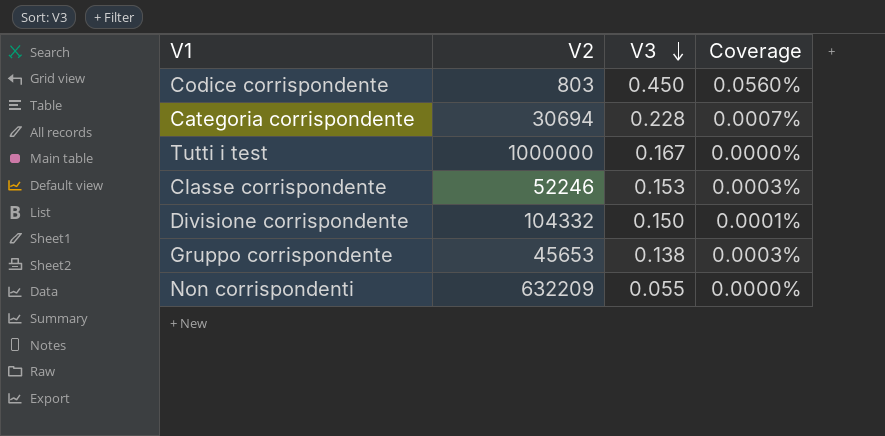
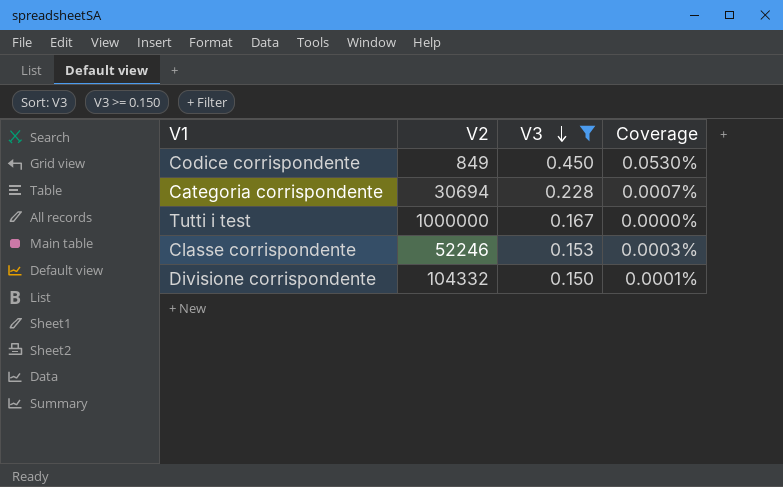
filter: none -> V3 >= 0.150
Codice corrispondente | V2: 803 -> 849
Codice corrispondente | Coverage: 0.0560% -> 0.0530%

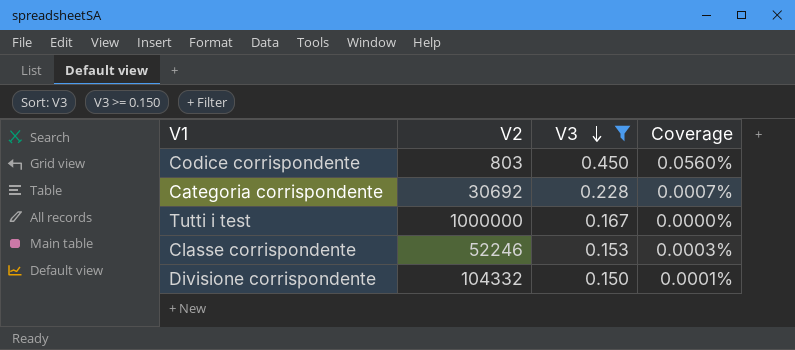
Codice corrispondente | V2: 849 -> 803
Codice corrispondente | Coverage: 0.0530% -> 0.0560%
Categoria corrispondente | V2: 30694 -> 30692

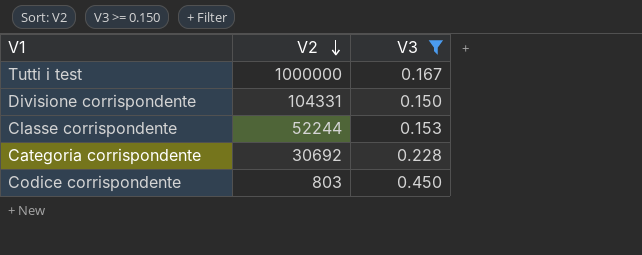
row order: V3 descending -> V2 descending
column Coverage | formula: [V3] / [V2] -> none
Divisione corrispondente | V2: 104332 -> 104331
Classe corrispondente | V2: 52246 -> 52244

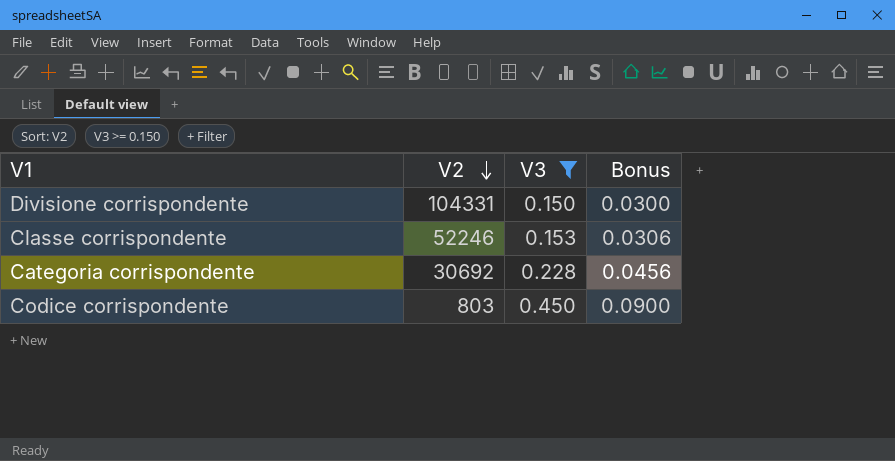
column Bonus | formula: none -> [V3] * 0.2
row Tutti i test: 1000000 | 0.167 -> none
Classe corrispondente | V2: 52244 -> 52246

